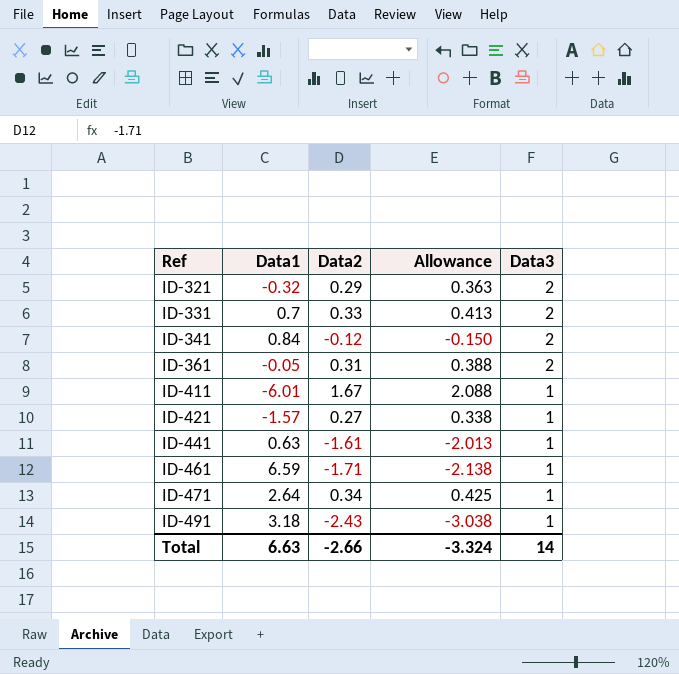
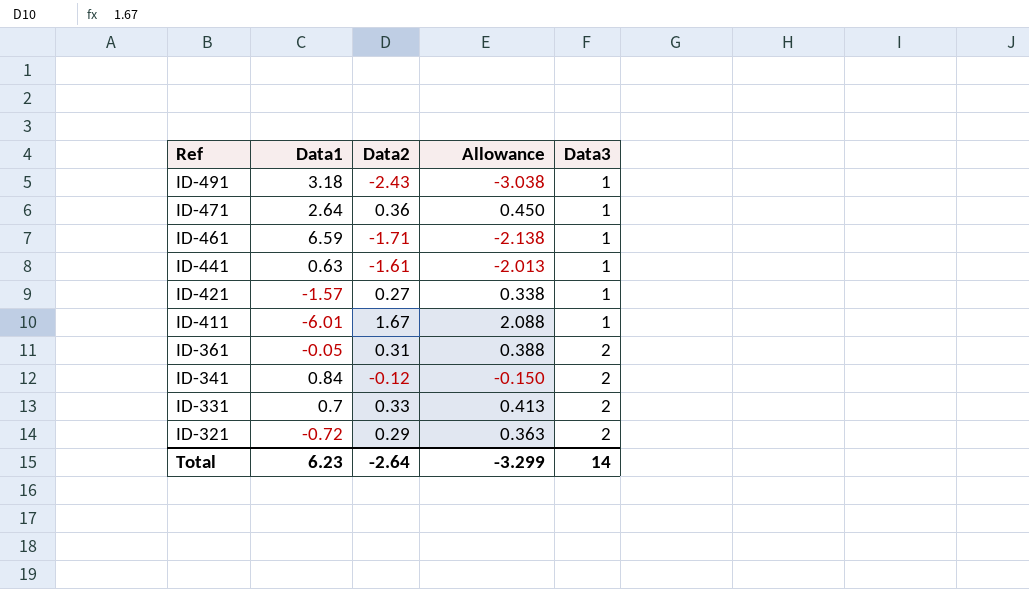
row order: Ref ascending -> Ref descending
ID-471 | Data2: 0.34 -> 0.36
ID-471 | Allowance: 0.425 -> 0.450
ID-321 | Data1: -0.32 -> -0.72
Total | Data1: 6.63 -> 6.23
Total | Data2: -2.66 -> -2.64
Total | Allowance: -3.324 -> -3.299

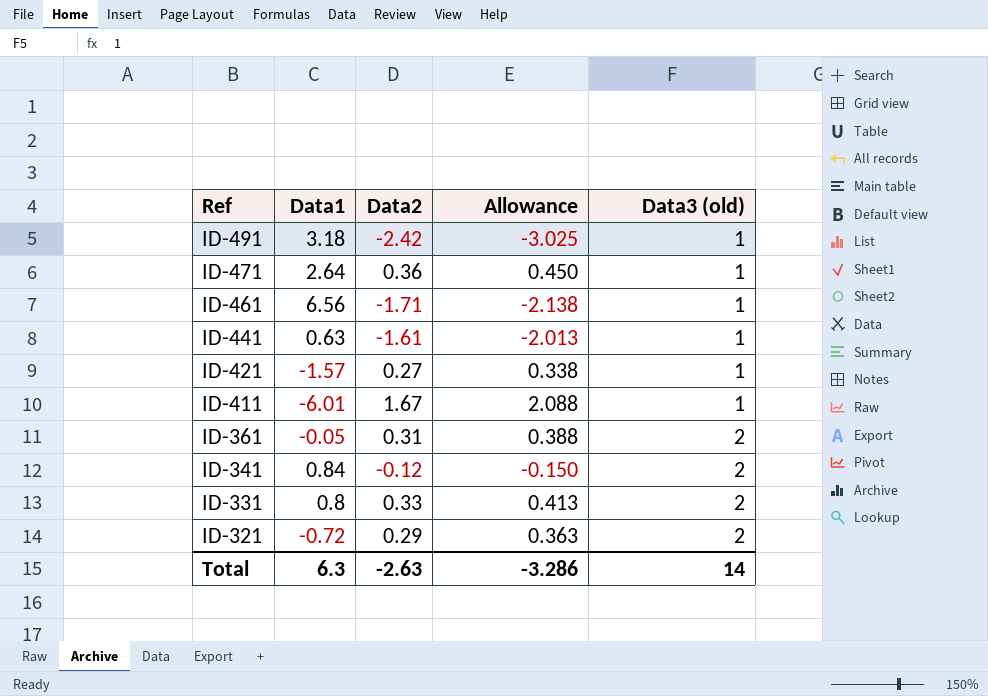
column name: Data3 -> Data3 (old)
ID-491 | Data2: -2.43 -> -2.42
ID-491 | Allowance: -3.038 -> -3.025
ID-461 | Data1: 6.59 -> 6.56
ID-331 | Data1: 0.7 -> 0.8
Total | Data1: 6.23 -> 6.3
Total | Data2: -2.64 -> -2.63
Total | Allowance: -3.299 -> -3.286

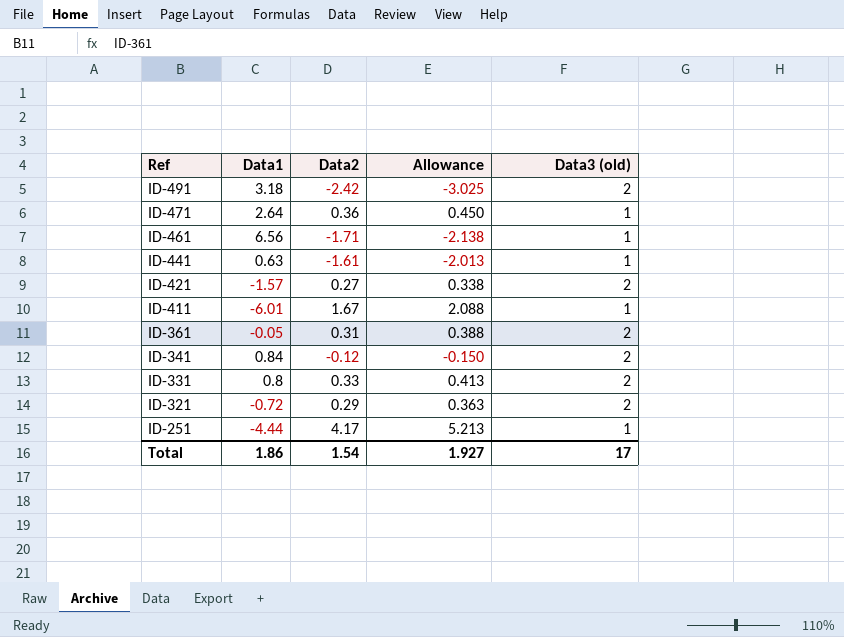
ID-491 | Data3 (old): 1 -> 2
ID-421 | Data3 (old): 1 -> 2
row ID-251: none -> -4.44 | 4.17 | 5.213 | 1
Total | Data1: 6.3 -> 1.86
Total | Data2: -2.63 -> 1.54
Total | Allowance: -3.286 -> 1.927
Total | Data3 (old): 14 -> 17

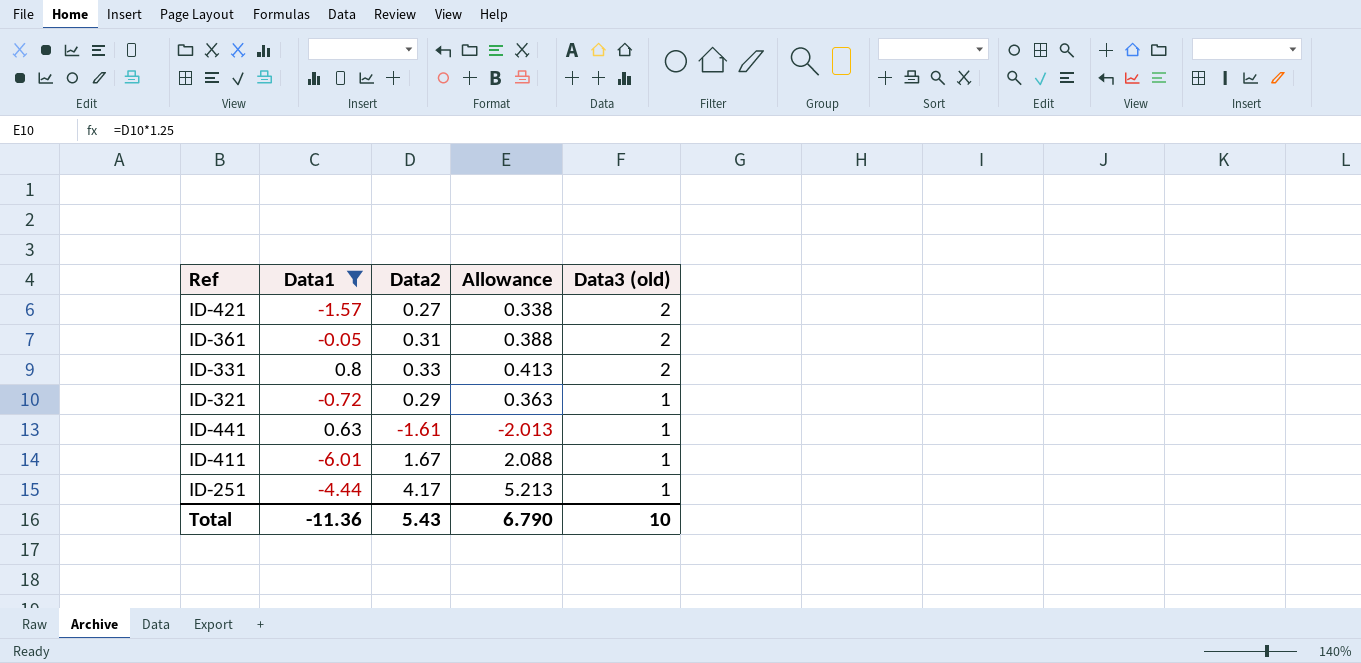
filter: none -> Data1 <= 0.8
row order: Ref descending -> Data3 (old) descending
ID-321 | Data3 (old): 2 -> 1
Total | Data1: 1.86 -> -11.36
Total | Data2: 1.54 -> 5.43
Total | Allowance: 1.927 -> 6.790
Total | Data3 (old): 17 -> 10

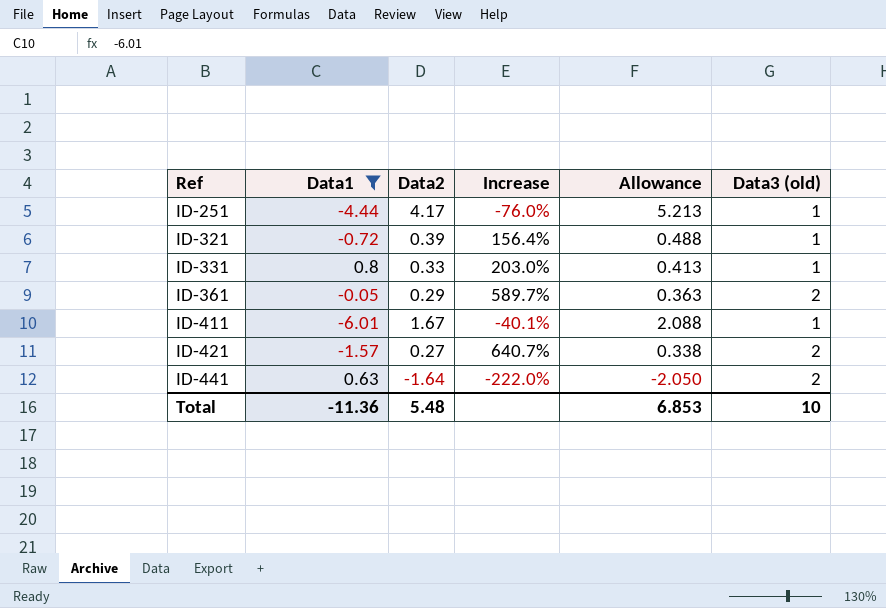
row order: Data3 (old) descending -> Ref ascending
column Increase | formula: none -> ([Data3 (old)] - [Data2]) / [Data2]
ID-321 | Data2: 0.29 -> 0.39
ID-321 | Allowance: 0.363 -> 0.488
ID-331 | Data3 (old): 2 -> 1
ID-361 | Data2: 0.31 -> 0.29
ID-361 | Allowance: 0.388 -> 0.363
ID-441 | Data2: -1.61 -> -1.64
ID-441 | Allowance: -2.013 -> -2.050
ID-441 | Data3 (old): 1 -> 2
Total | Data2: 5.43 -> 5.48
Total | Allowance: 6.790 -> 6.853

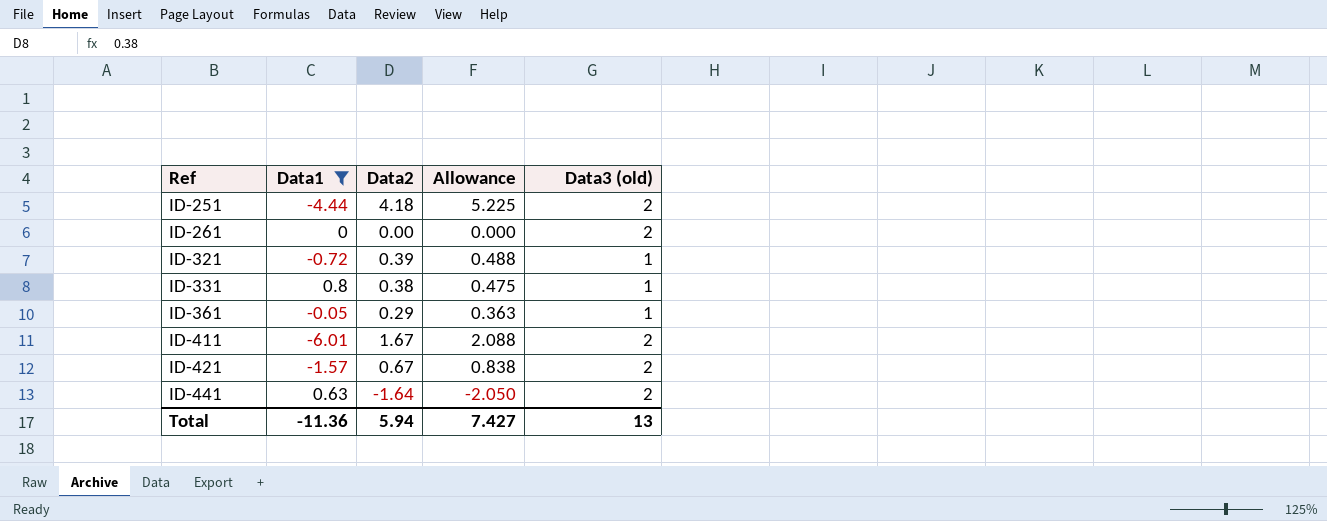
column Increase | formula: ([Data3 (old)] - [Data2]) / [Data2] -> none
ID-251 | Data2: 4.17 -> 4.18
ID-251 | Allowance: 5.213 -> 5.225
ID-251 | Data3 (old): 1 -> 2
row ID-261: none -> 0 | 0.00 | 0.000 | 2
ID-331 | Data2: 0.33 -> 0.38
ID-331 | Allowance: 0.413 -> 0.475
ID-361 | Data3 (old): 2 -> 1
ID-411 | Data3 (old): 1 -> 2
ID-421 | Data2: 0.27 -> 0.67
ID-421 | Allowance: 0.338 -> 0.838
Total | Data2: 5.48 -> 5.94
Total | Allowance: 6.853 -> 7.427
Total | Data3 (old): 10 -> 13

